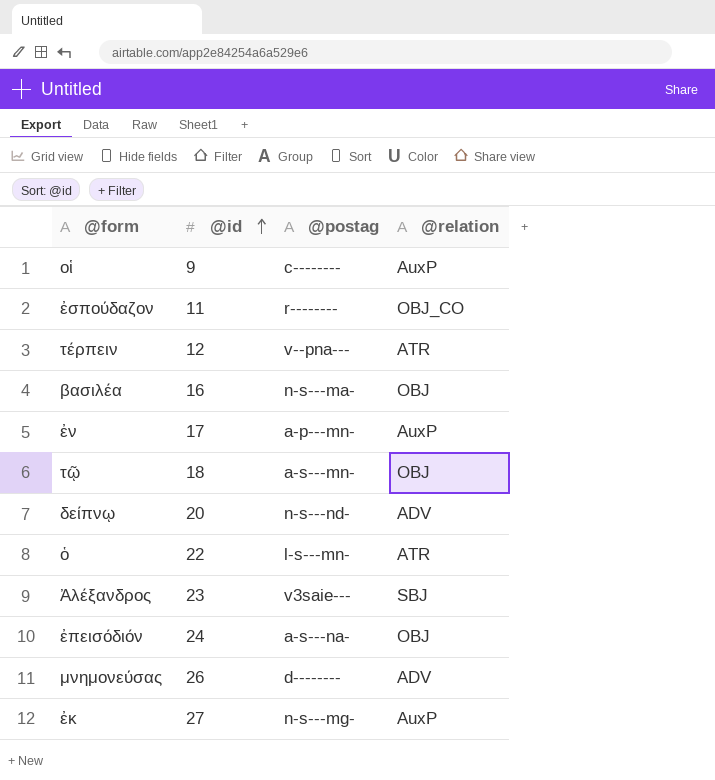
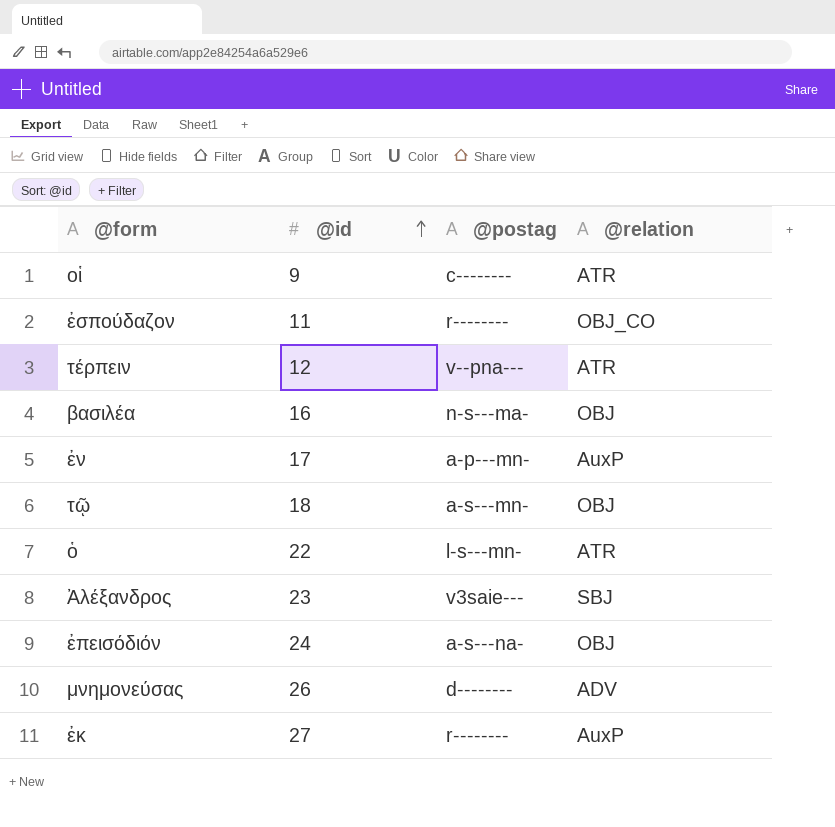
row δείπνῳ: 20 | n-s---nd- | ADV -> none
οἱ | @relation: AuxP -> ATR
ἐκ | @postag: n-s---mg- -> r--------

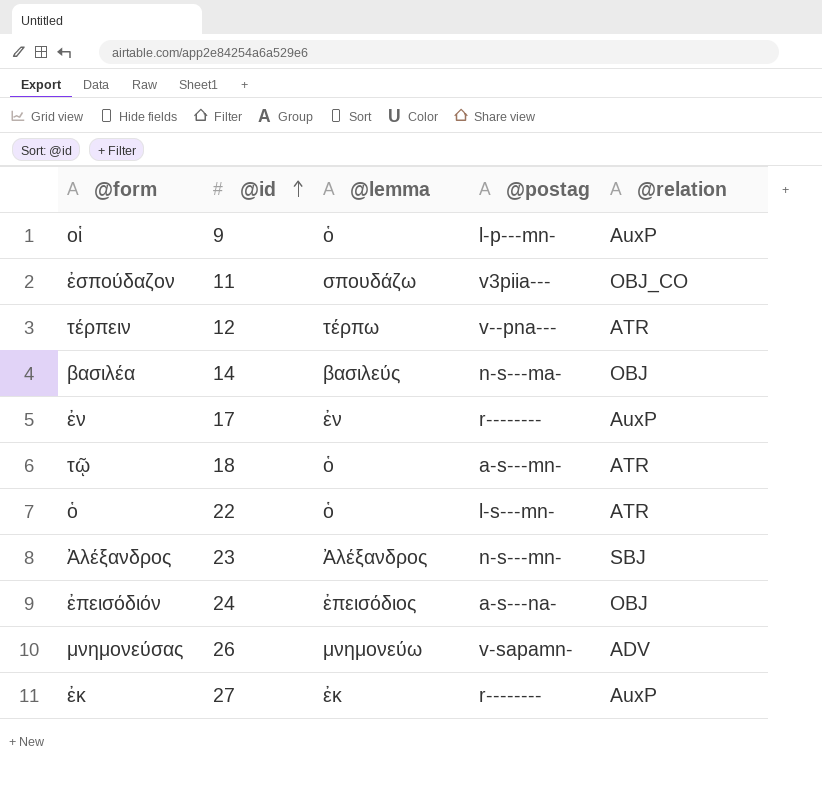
column @lemma | position: none -> 3
οἱ | @postag: c-------- -> l-p---mn-
οἱ | @relation: ATR -> AuxP
ἐσπούδαζον | @postag: r-------- -> v3piia---
βασιλέα | @id: 16 -> 14
ἐν | @postag: a-p---mn- -> r--------
τῷ | @relation: OBJ -> ATR
Ἀλέξανδρος | @postag: v3saie--- -> n-s---mn-
μνημονεύσας | @postag: d-------- -> v-sapamn-

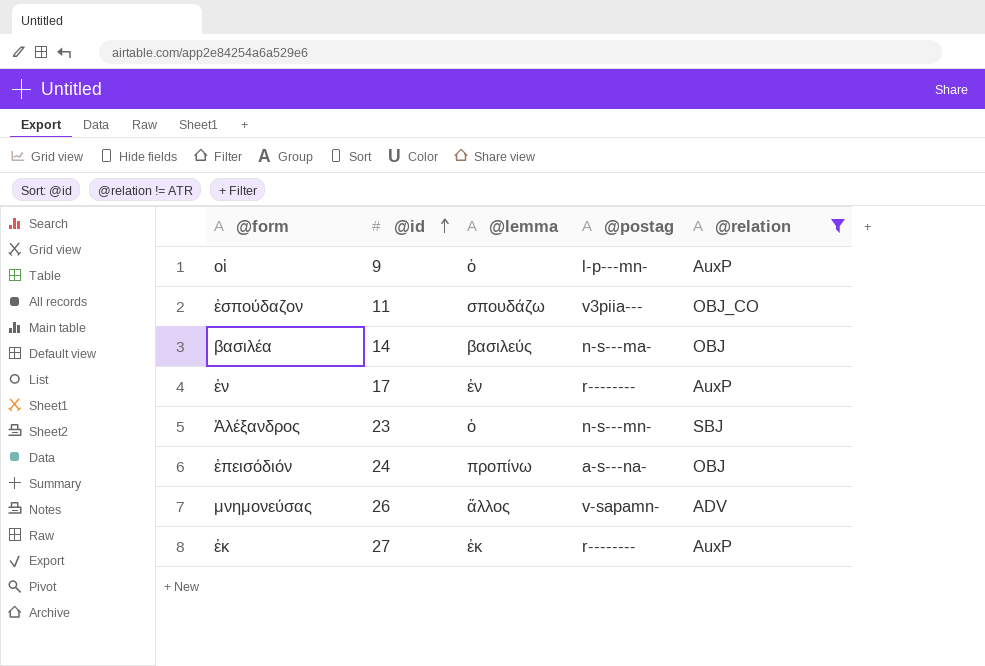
filter: none -> @relation != ATR
Ἀλέξανδρος | @lemma: Ἀλέξανδρος -> ὁ
ἐπεισόδιόν | @lemma: ἐπεισόδιος -> προπίνω
μνημονεύσας | @lemma: μνημονεύω -> ἄλλος

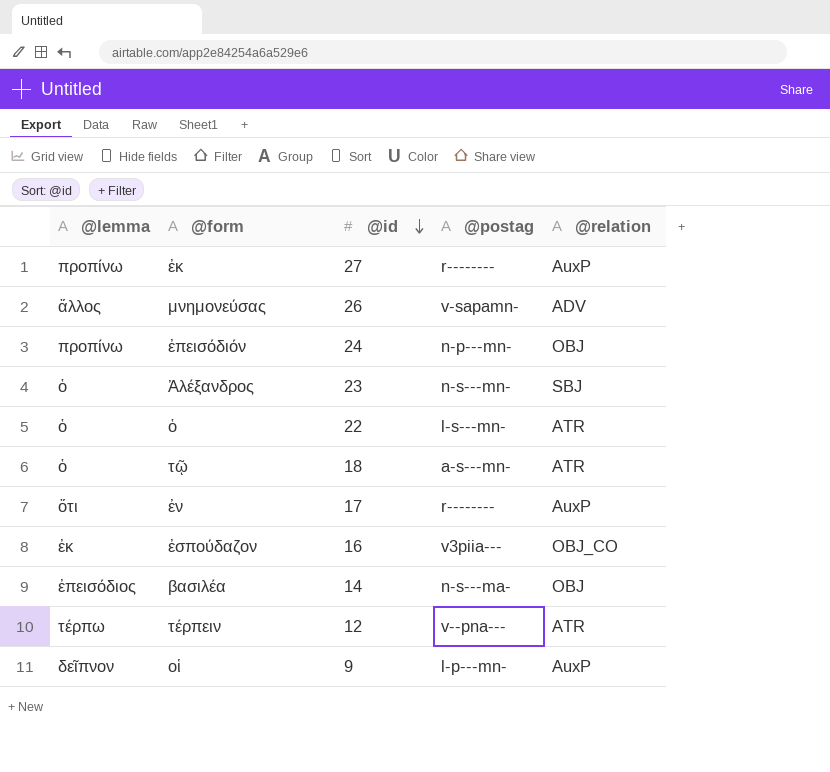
filter: @relation != ATR -> none
row order: @id ascending -> @id descending
column @lemma | position: 3 -> 1
ἐκ | @lemma: ἐκ -> προπίνω
ἐπεισόδιόν | @postag: a-s---na- -> n-p---mn-
ἐν | @lemma: ἐν -> ὅτι
ἐσπούδαζον | @lemma: σπουδάζω -> ἐκ
ἐσπούδαζον | @id: 11 -> 16
βασιλέα | @lemma: βασιλεύς -> ἐπεισόδιος
οἱ | @lemma: ὁ -> δεῖπνον

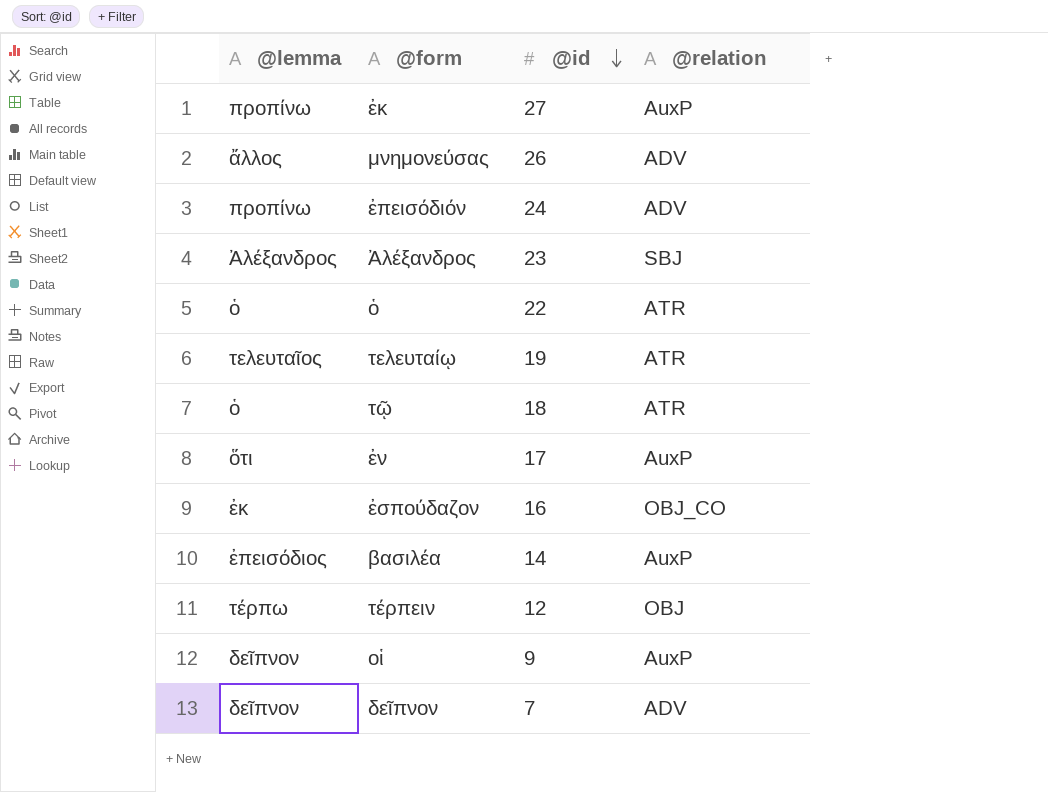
column @postag | position: 4 -> none
ἐπεισόδιόν | @relation: OBJ -> ADV
Ἀλέξανδρος | @lemma: ὁ -> Ἀλέξανδρος
row τελευταίῳ: none -> τελευταῖος | 19 | ATR
βασιλέα | @relation: OBJ -> AuxP
τέρπειν | @relation: ATR -> OBJ
row δεῖπνον: none -> δεῖπνον | 7 | ADV

